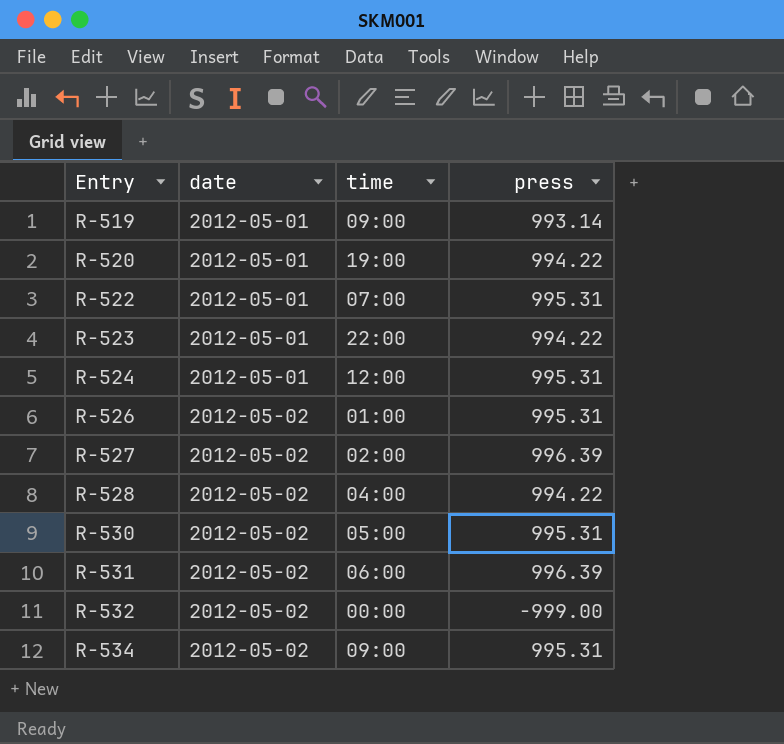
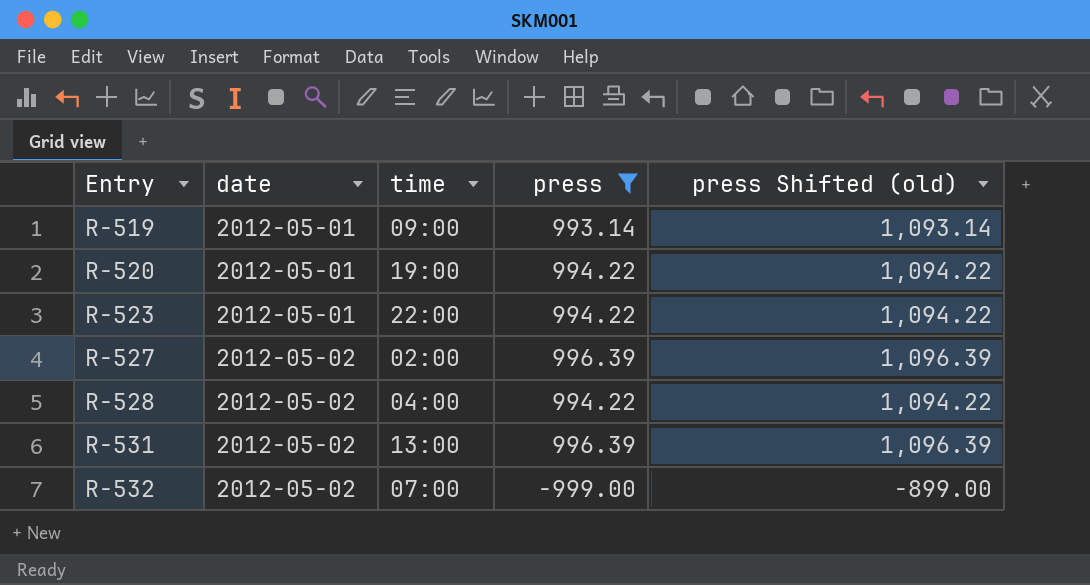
filter: none -> press != 995.31
column press Shifted (old) | formula: none -> [press] + 100
R-531 | time: 06:00 -> 13:00
R-532 | time: 00:00 -> 07:00

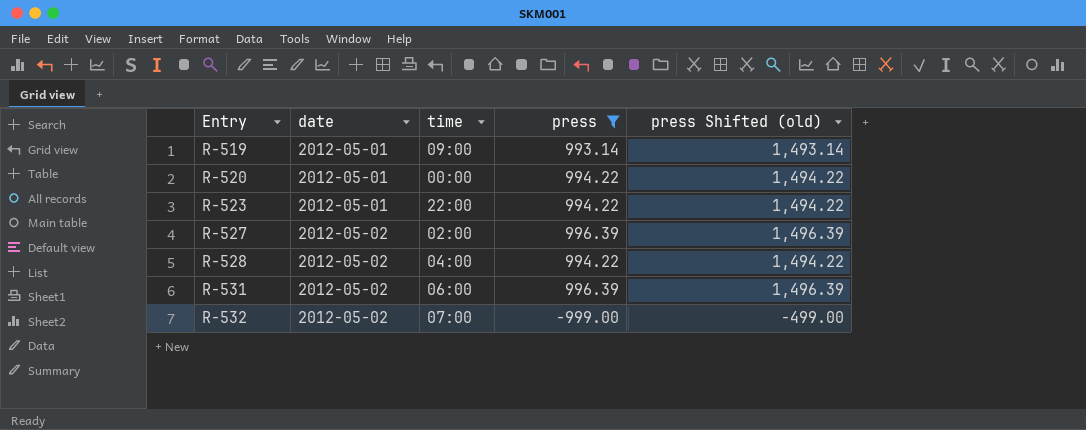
column press Shifted (old) | formula: [press] + 100 -> [press] + 500
R-520 | time: 19:00 -> 00:00
R-531 | time: 13:00 -> 06:00

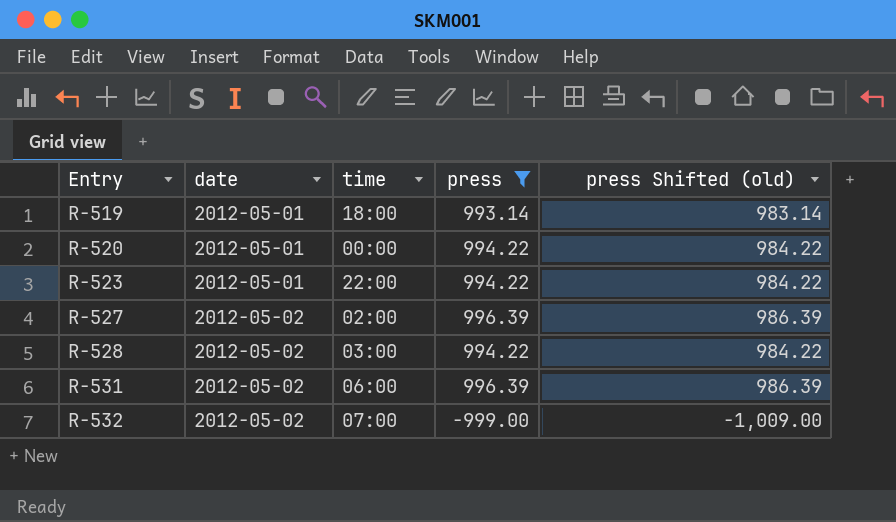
column press Shifted (old) | formula: [press] + 500 -> [press] - 10
R-519 | time: 09:00 -> 18:00
R-528 | time: 04:00 -> 03:00

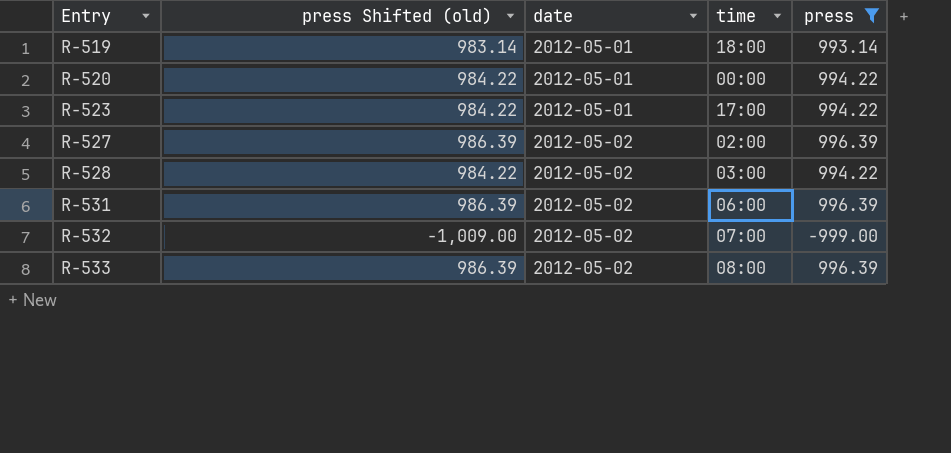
column press Shifted (old) | position: 5 -> 2
R-523 | time: 22:00 -> 17:00
row R-533: none -> 986.39 | 2012-05-02 | 08:00 | 996.39

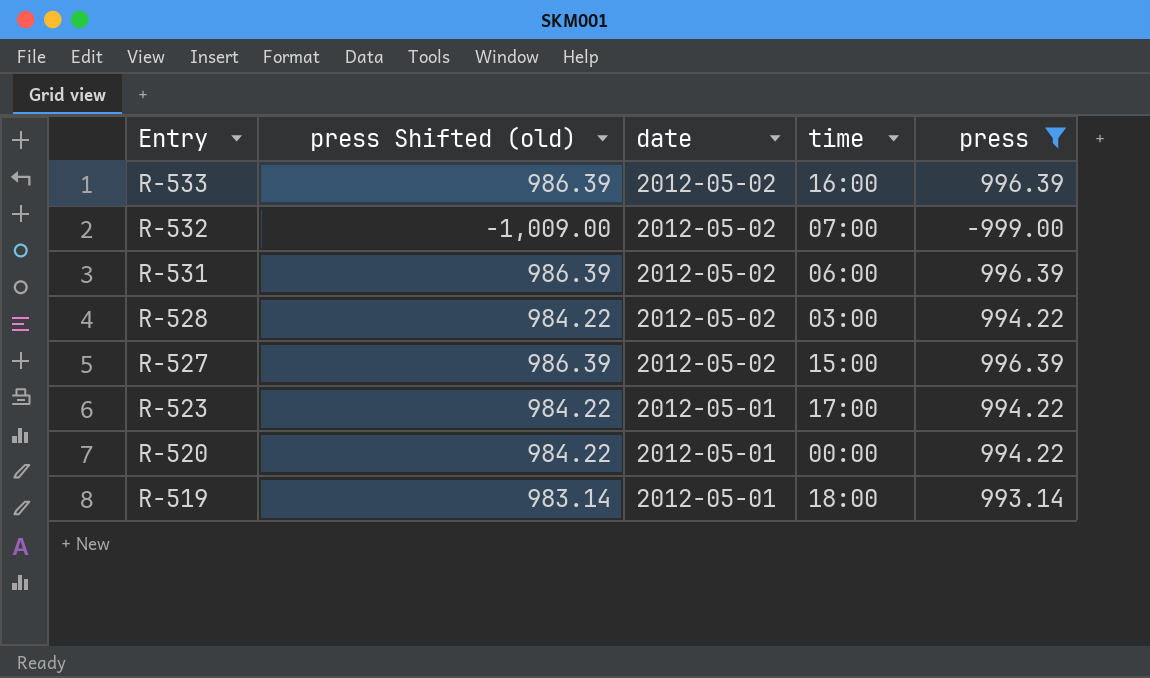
row order: Entry ascending -> Entry descending
R-533 | time: 08:00 -> 16:00
R-527 | time: 02:00 -> 15:00

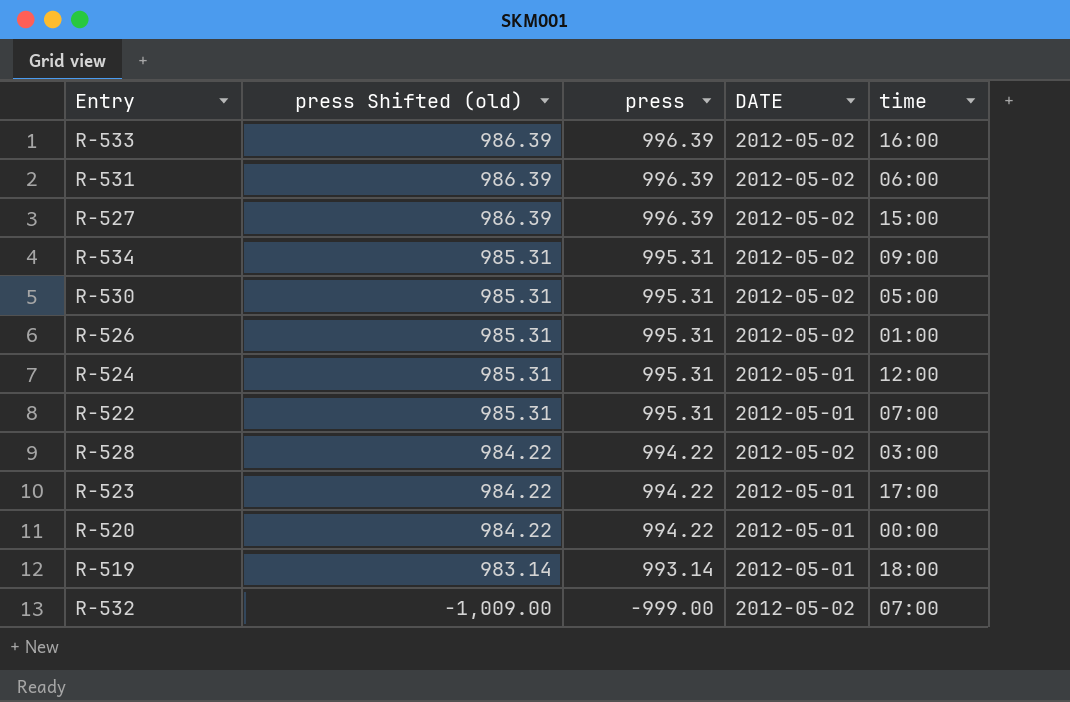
filter: press != 995.31 -> none
row order: Entry descending -> press Shifted (old) descending
column press | position: 5 -> 3
column name: date -> DATE

